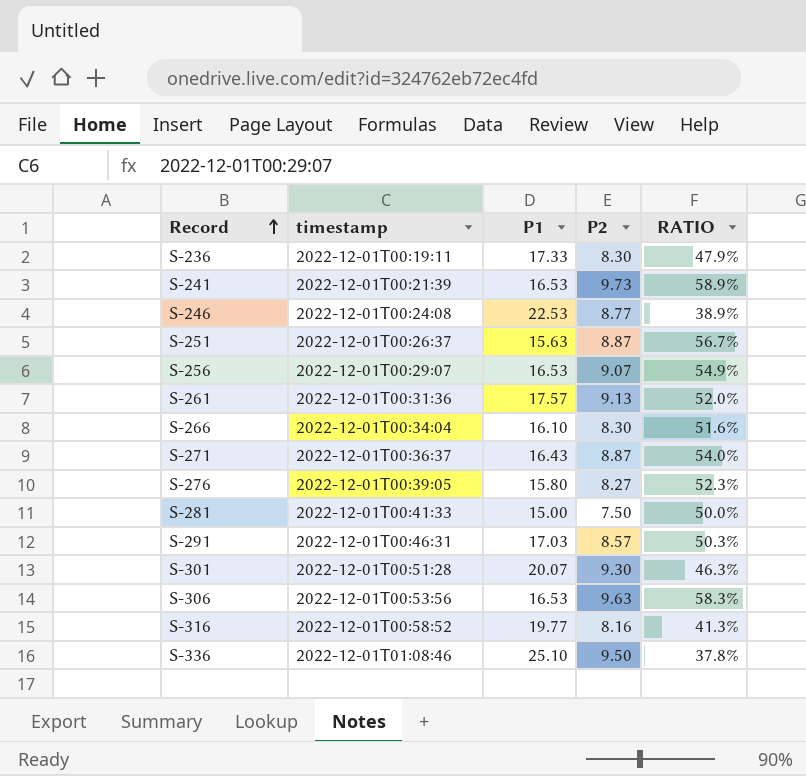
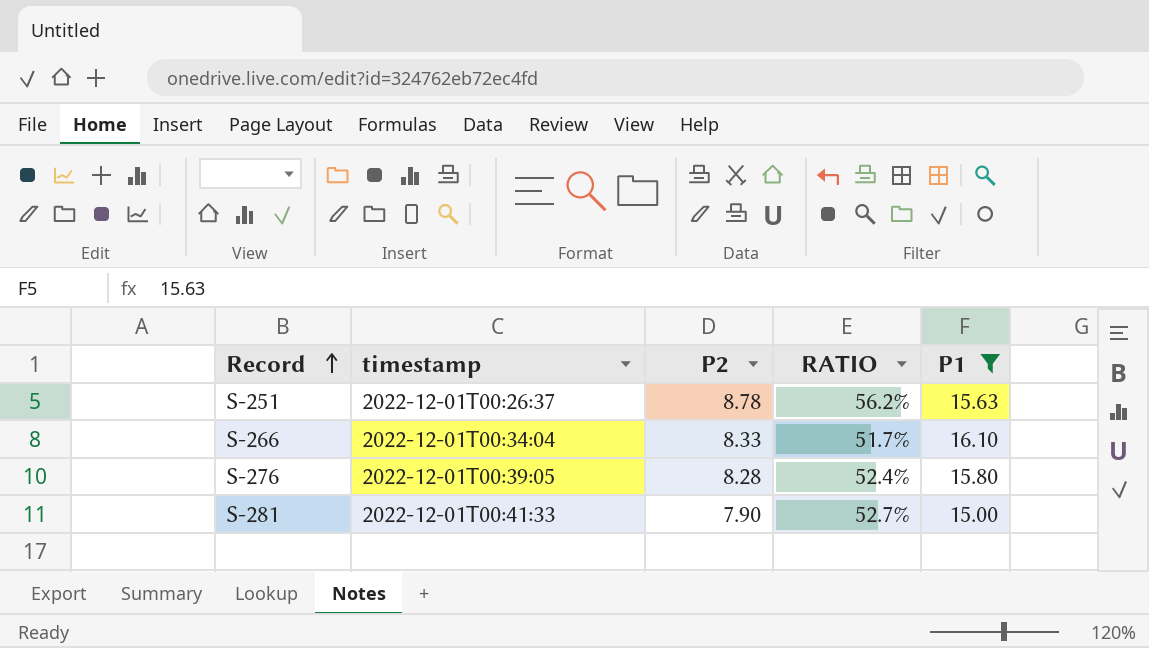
filter: none -> P1 <= 16.10
column P1 | position: 3 -> 5
S-251 | P2: 8.87 -> 8.78
S-251 | RATIO: 56.7% -> 56.2%
S-266 | P2: 8.30 -> 8.33
S-266 | RATIO: 51.6% -> 51.7%
S-276 | P2: 8.27 -> 8.28
S-276 | RATIO: 52.3% -> 52.4%
S-281 | P2: 7.50 -> 7.90
S-281 | RATIO: 50.0% -> 52.7%

